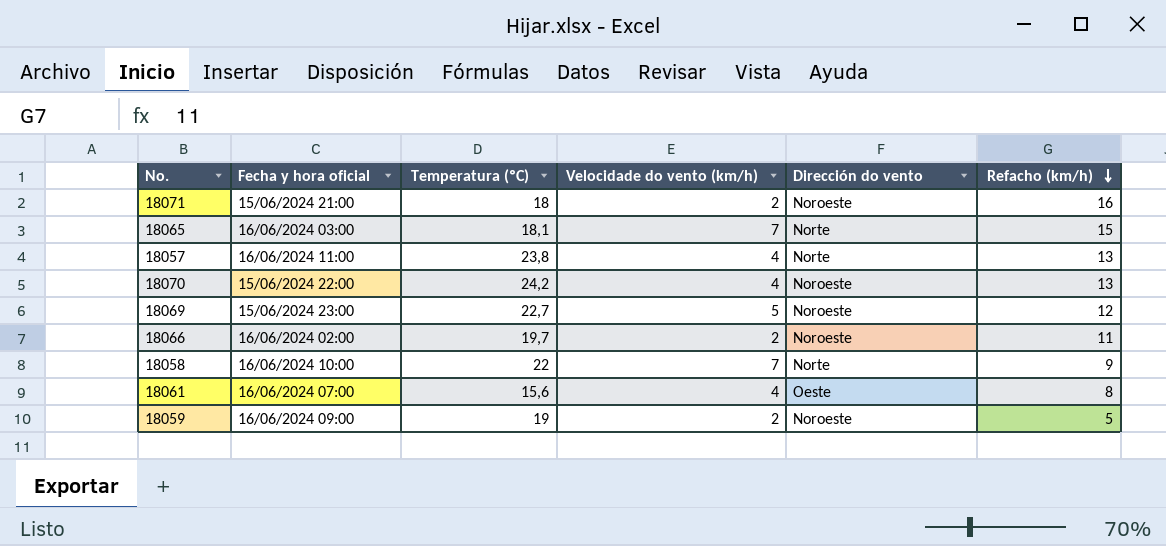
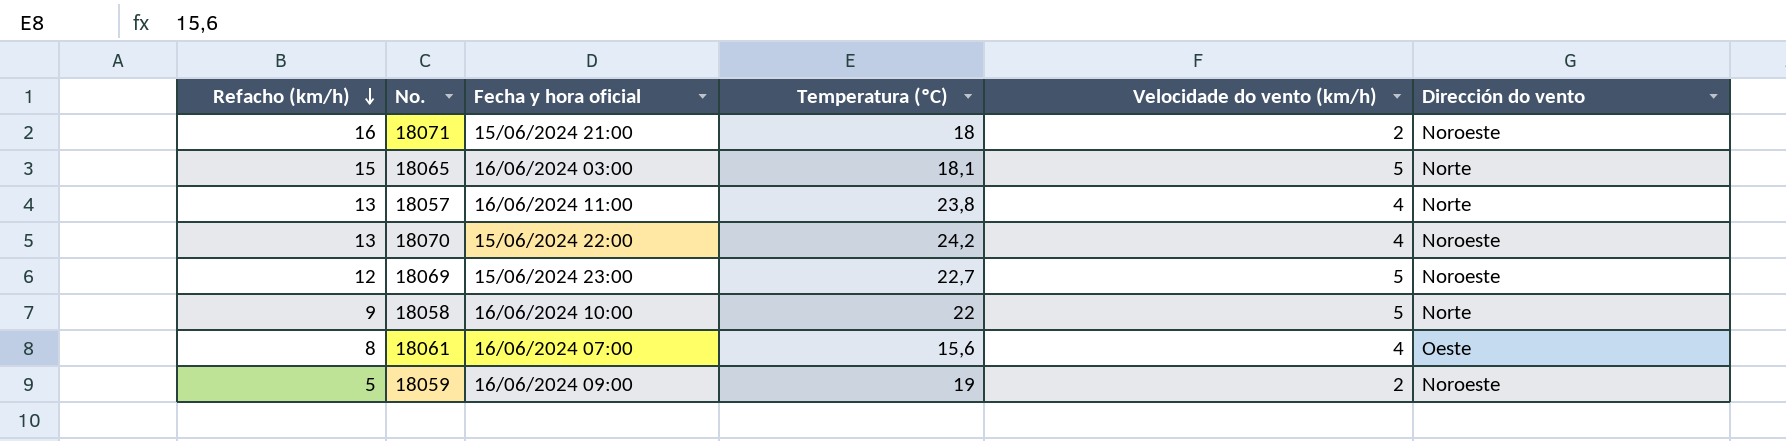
column Refacho (km/h) | position: 6 -> 1
row 18066: 16/06/2024 02:00 | 19,7 | 2 | Noroeste | 11 -> none
18065 | Velocidade do vento (km/h): 7 -> 5
18058 | Velocidade do vento (km/h): 7 -> 5

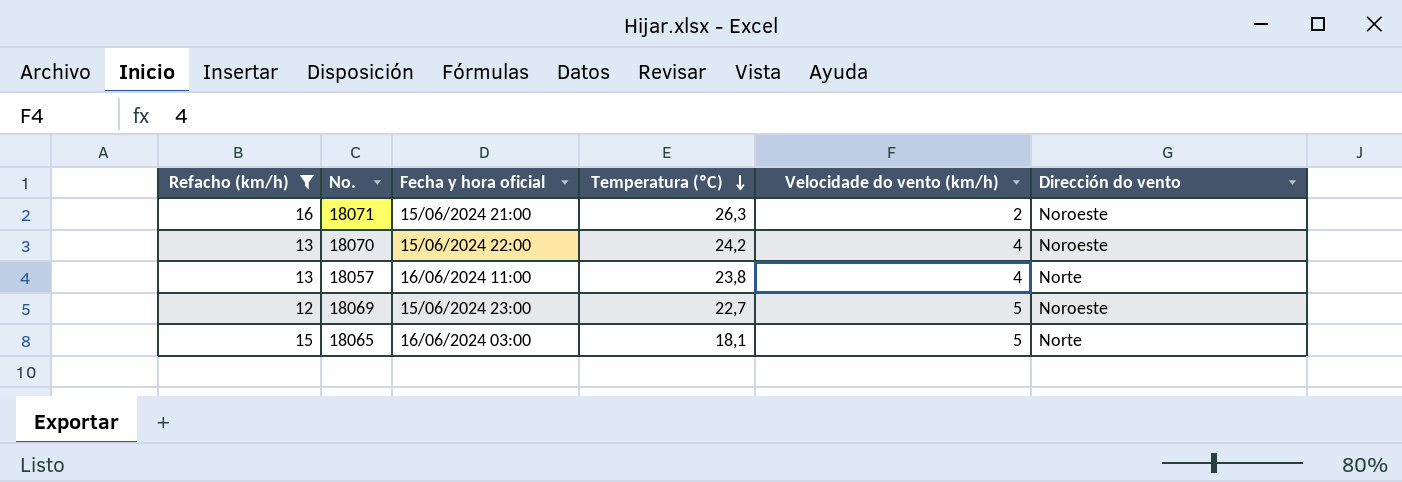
filter: none -> Refacho (km/h) >= 12
row order: Refacho (km/h) descending -> Temperatura (ºC) descending
18071 | Temperatura (ºC): 18 -> 26,3

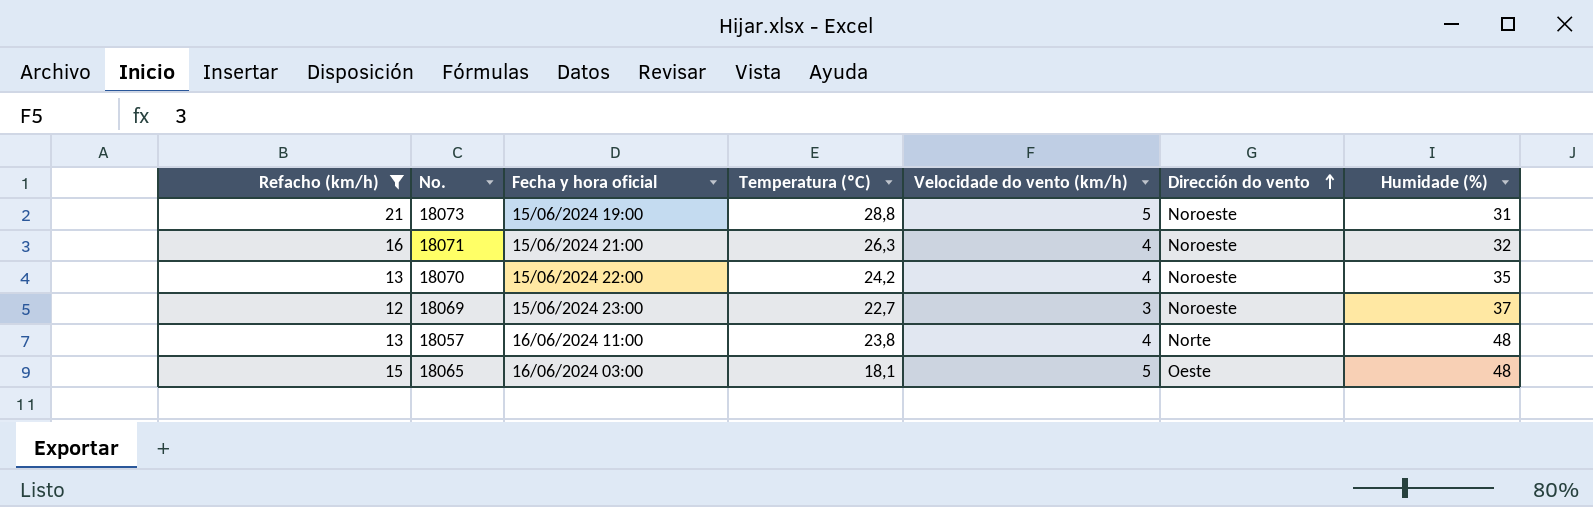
row order: Temperatura (ºC) descending -> Dirección do vento ascending
column Humidade (%) | position: none -> 7
row 18073: none -> 21 | 15/06/2024 19:00 | 28,8 | 5 | Noroeste | 31
18071 | Velocidade do vento (km/h): 2 -> 4
18069 | Velocidade do vento (km/h): 5 -> 3
18065 | Dirección do vento: Norte -> Oeste

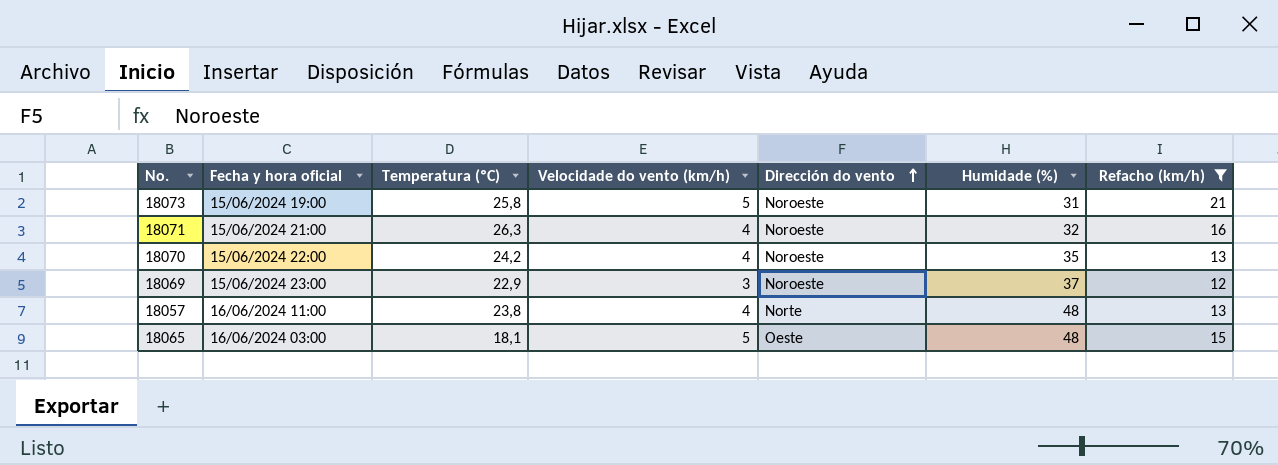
column Refacho (km/h) | position: 1 -> 7
18073 | Temperatura (ºC): 28,8 -> 25,8
18069 | Temperatura (ºC): 22,7 -> 22,9

